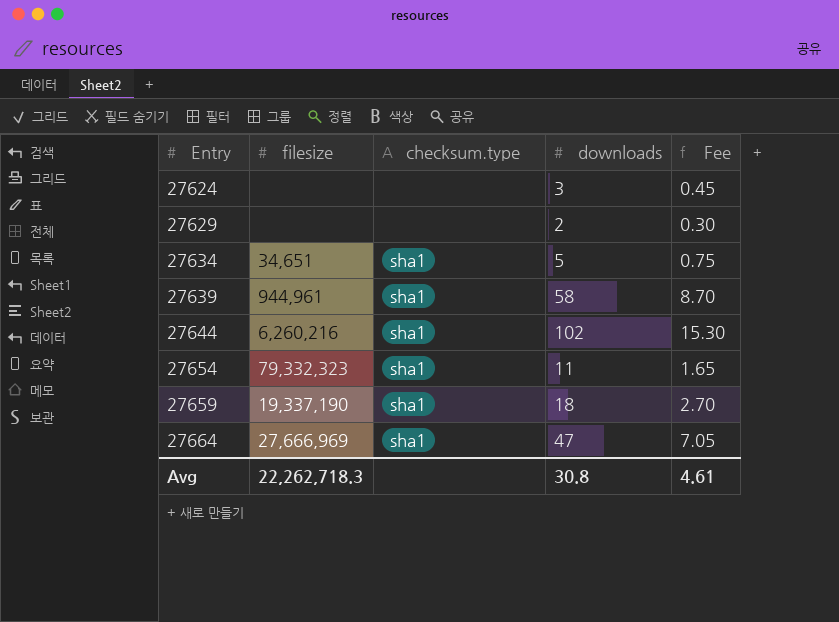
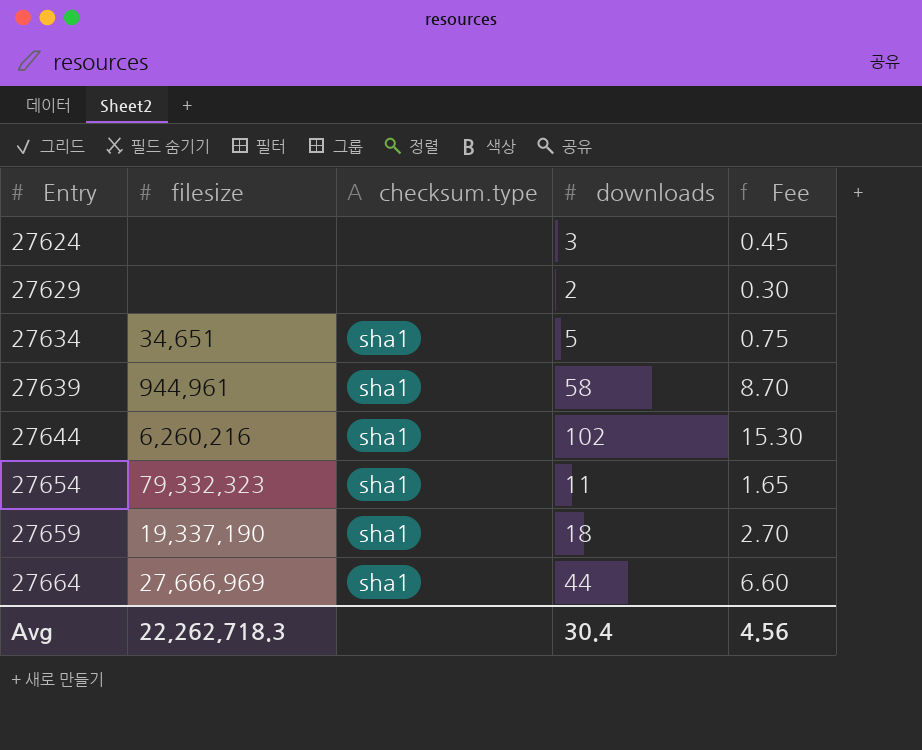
27664 | downloads: 47 -> 44
27664 | Fee: 7.05 -> 6.60
Avg | downloads: 30.8 -> 30.4
Avg | Fee: 4.61 -> 4.56

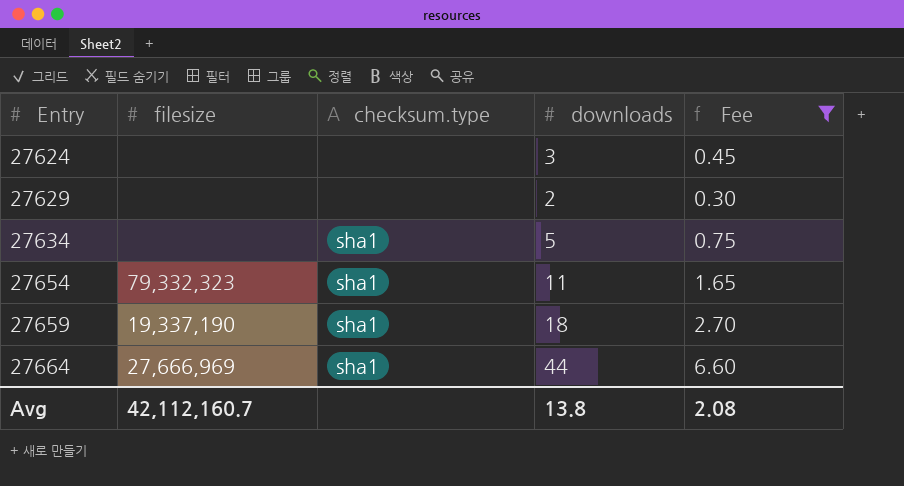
filter: none -> Fee <= 6.60
27634 | filesize: 34,651 -> none
Avg | filesize: 22,262,718.3 -> 42,112,160.7
Avg | downloads: 30.4 -> 13.8
Avg | Fee: 4.56 -> 2.08

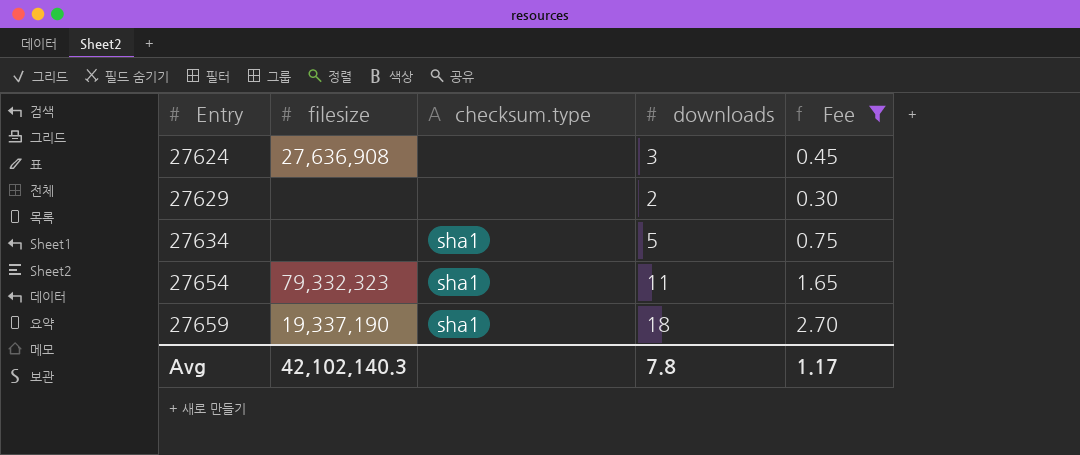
row 27664: 27,666,969 | sha1 | 44 | 6.60 -> none
27624 | filesize: none -> 27,636,908
Avg | filesize: 42,112,160.7 -> 42,102,140.3
Avg | downloads: 13.8 -> 7.8
Avg | Fee: 2.08 -> 1.17

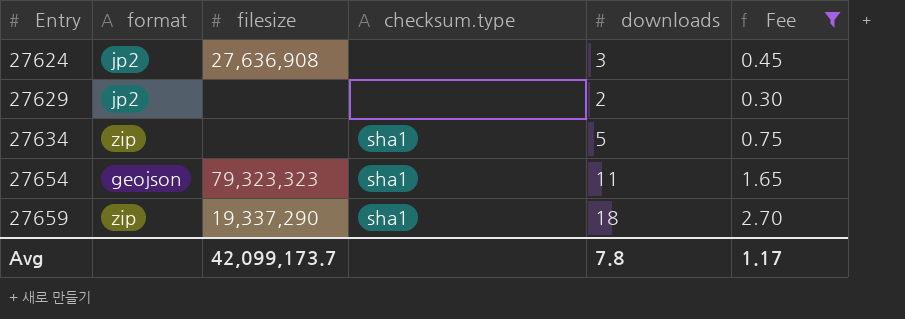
column format | position: none -> 2
27654 | filesize: 79,332,323 -> 79,323,323
27659 | filesize: 19,337,190 -> 19,337,290
Avg | filesize: 42,102,140.3 -> 42,099,173.7

